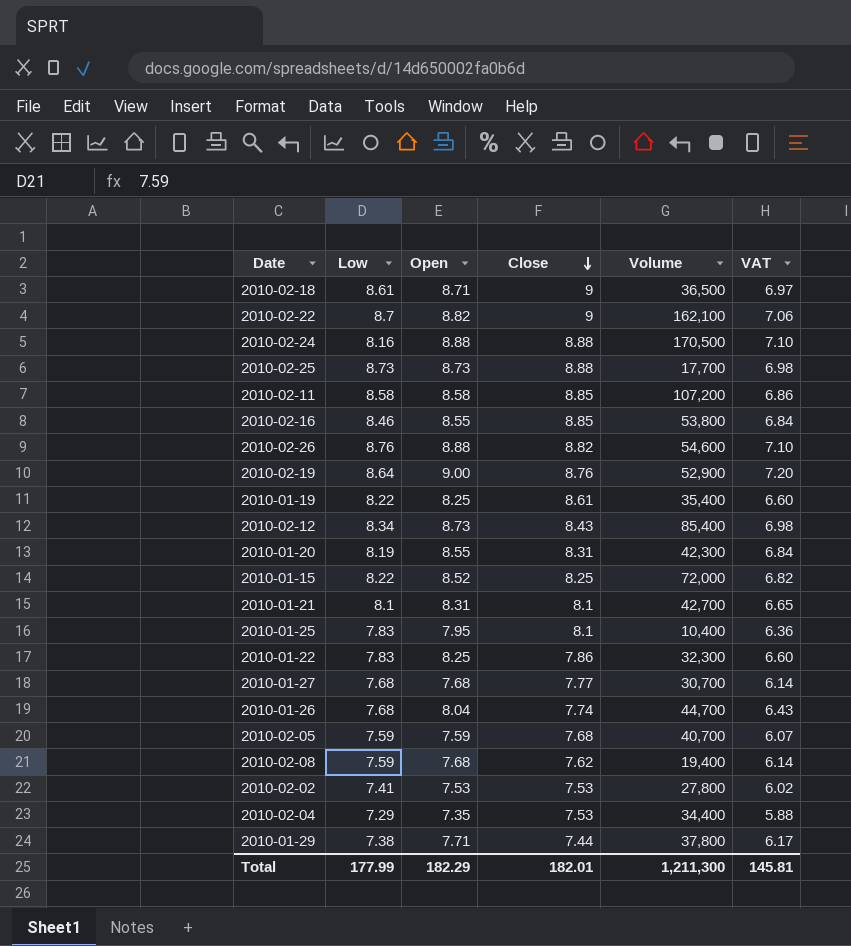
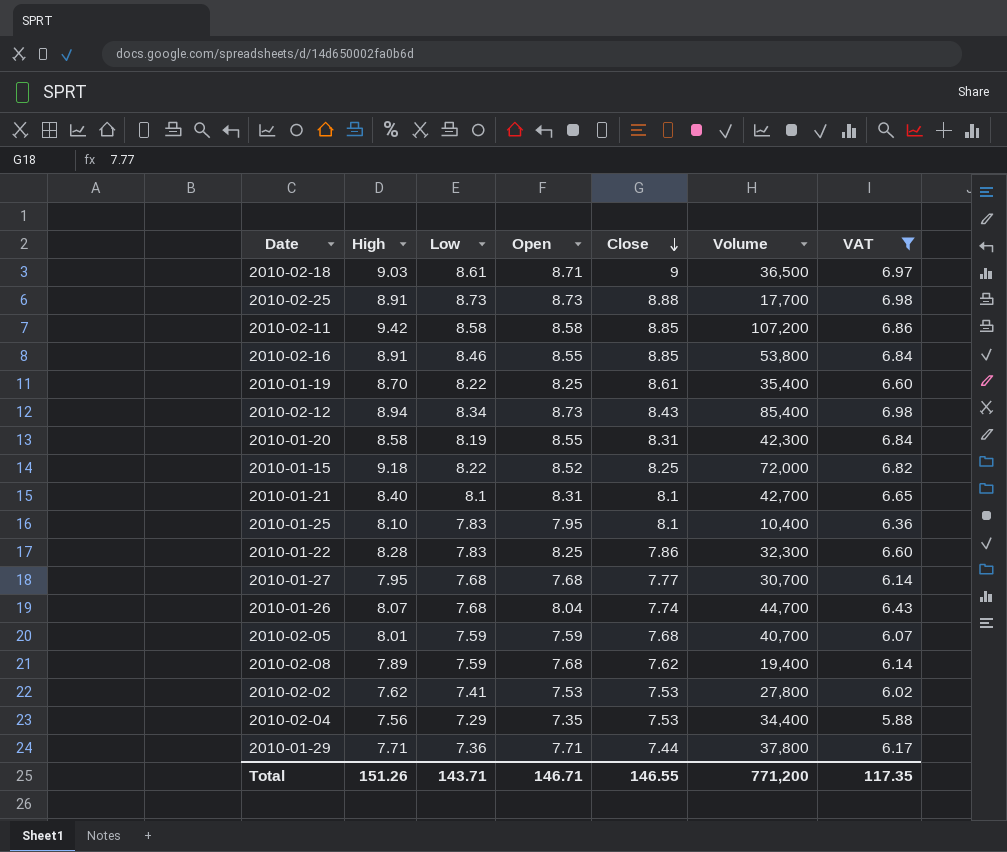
filter: none -> VAT <= 6.98
column High | position: none -> 2
2010-01-29 | Low: 7.38 -> 7.36
Total | Low: 177.99 -> 143.71
Total | Open: 182.29 -> 146.71
Total | Close: 182.01 -> 146.55
Total | Volume: 1,211,300 -> 771,200
Total | VAT: 145.81 -> 117.35

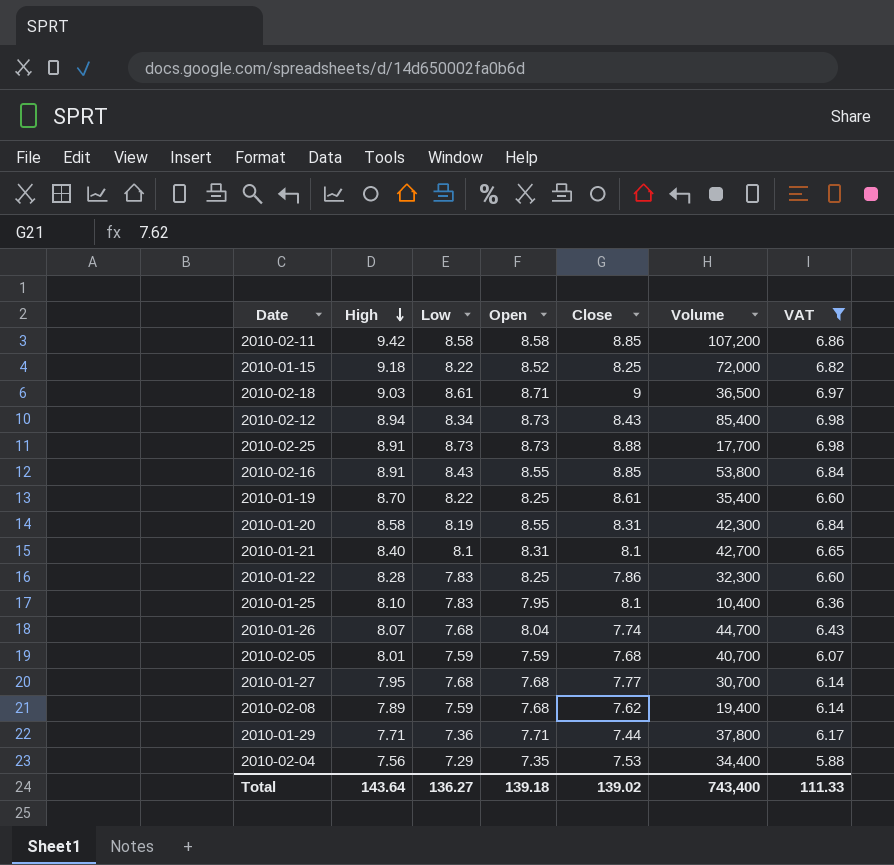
row order: Close descending -> High descending
row 2010-02-02: 7.62 | 7.41 | 7.53 | 7.53 | 27,800 | 6.02 -> none
2010-02-16 | Low: 8.46 -> 8.43
Total | High: 151.26 -> 143.64
Total | Low: 143.71 -> 136.27
Total | Open: 146.71 -> 139.18
Total | Close: 146.55 -> 139.02
Total | Volume: 771,200 -> 743,400
Total | VAT: 117.35 -> 111.33

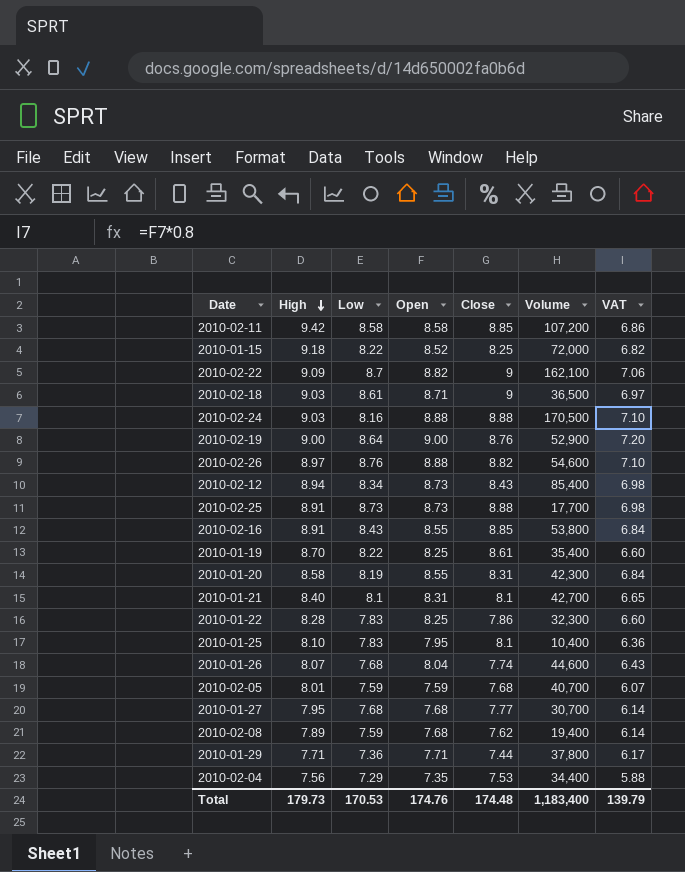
filter: VAT <= 6.98 -> none
2010-01-26 | Volume: 44,700 -> 44,600
Total | High: 143.64 -> 179.73
Total | Low: 136.27 -> 170.53
Total | Open: 139.18 -> 174.76
Total | Close: 139.02 -> 174.48
Total | Volume: 743,400 -> 1,183,400
Total | VAT: 111.33 -> 139.79

